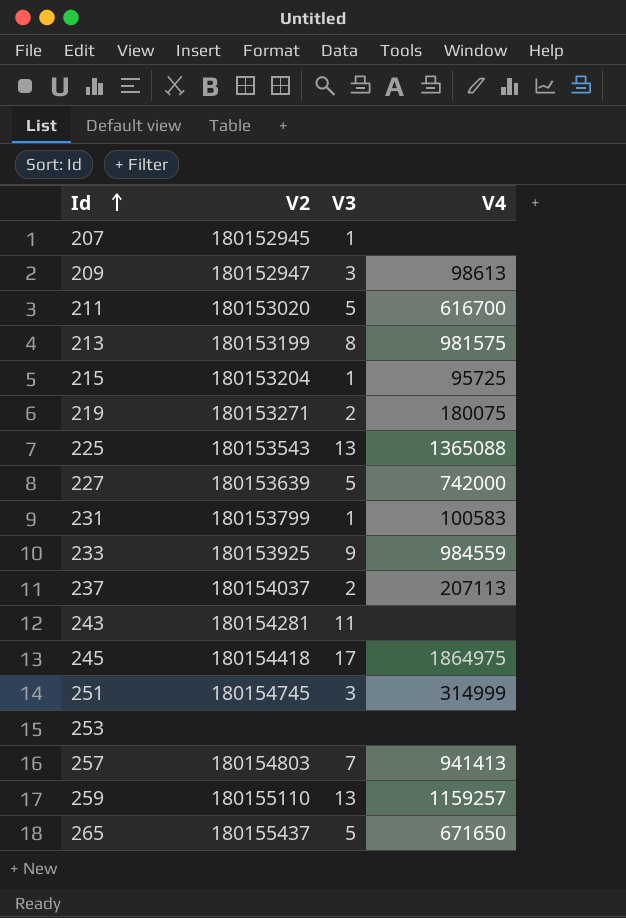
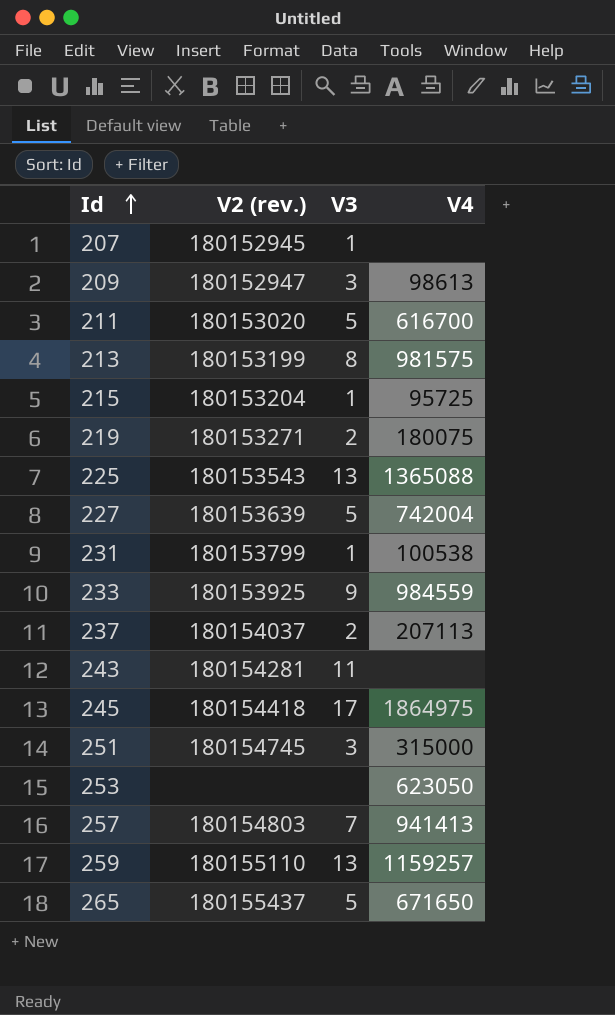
column name: V2 -> V2 (rev.)
227 | V4: 742000 -> 742004
231 | V4: 100583 -> 100538
251 | V4: 314999 -> 315000
253 | V4: none -> 623050

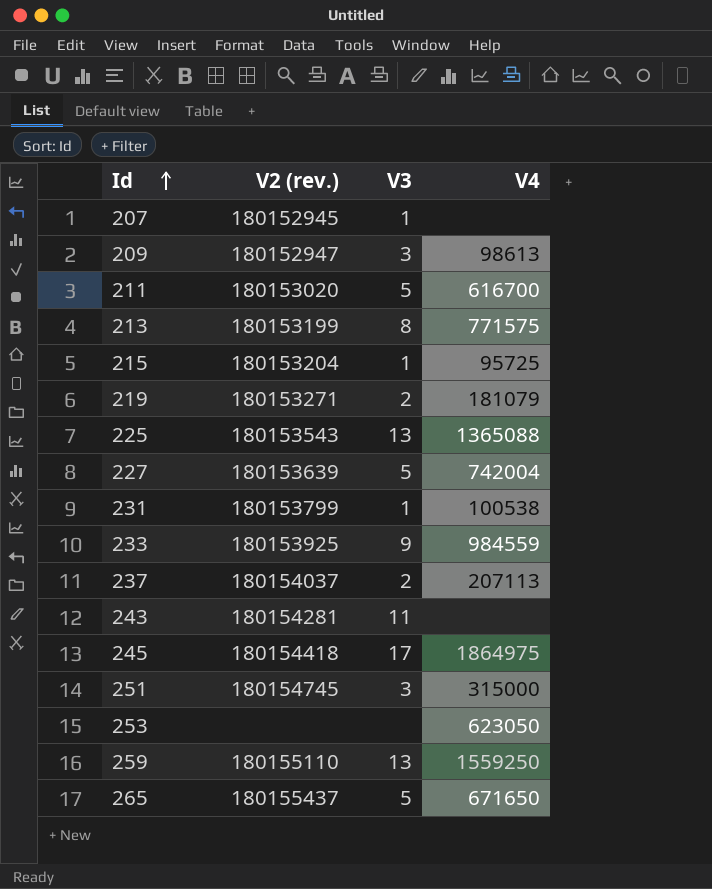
row 257: 180154803 | 7 | 941413 -> none
213 | V4: 981575 -> 771575
219 | V4: 180075 -> 181079
259 | V4: 1159257 -> 1559250

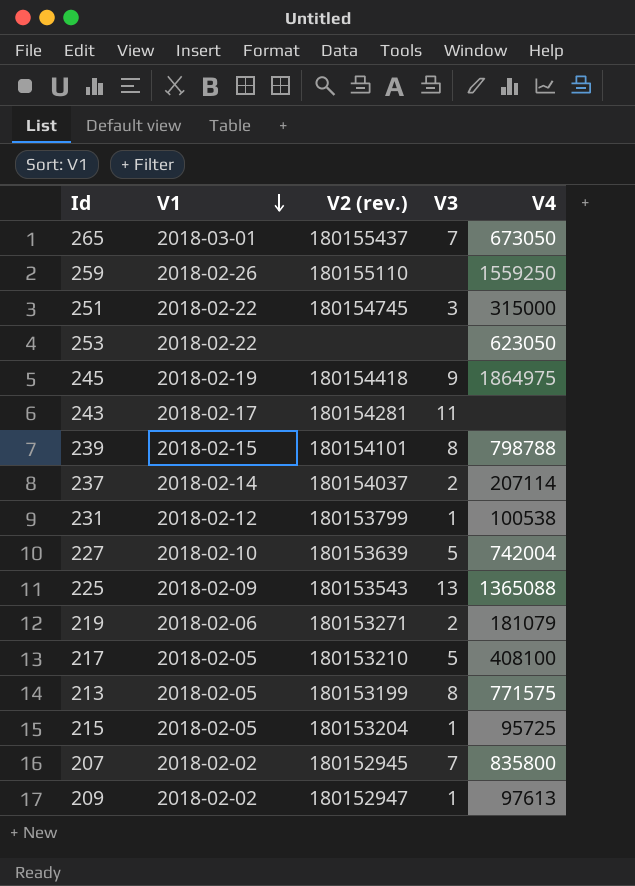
row order: Id ascending -> V1 descending
column V1 | position: none -> 2
row 211: 180153020 | 5 | 616700 -> none
row 233: 180153925 | 9 | 984559 -> none
265 | V3: 5 -> 7
265 | V4: 671650 -> 673050
259 | V3: 13 -> none
245 | V3: 17 -> 9
row 239: none -> 2018-02-15 | 180154101 | 8 | 798788
237 | V4: 207113 -> 207114
row 217: none -> 2018-02-05 | 180153210 | 5 | 408100
207 | V3: 1 -> 7
207 | V4: none -> 835800
209 | V3: 3 -> 1
209 | V4: 98613 -> 97613

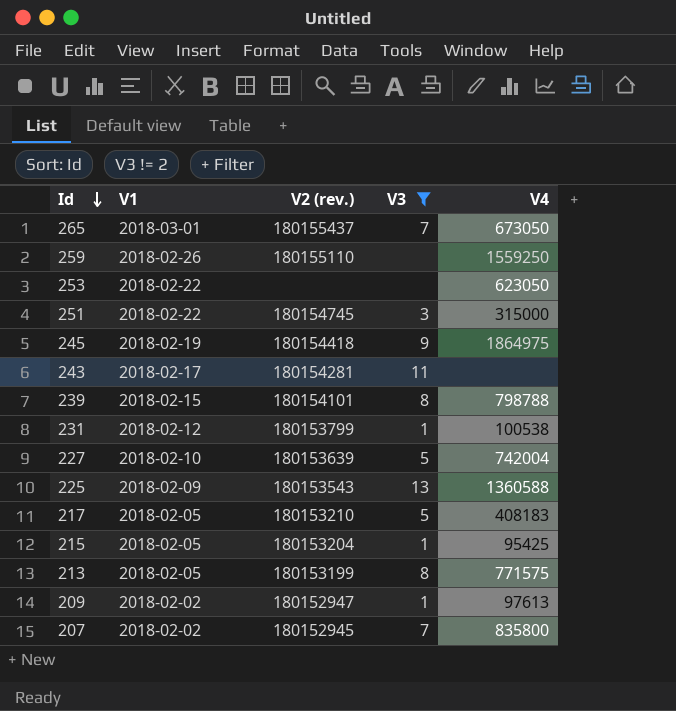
filter: none -> V3 != 2
row order: V1 descending -> Id descending
225 | V4: 1365088 -> 1360588
217 | V4: 408100 -> 408183
215 | V4: 95725 -> 95425

